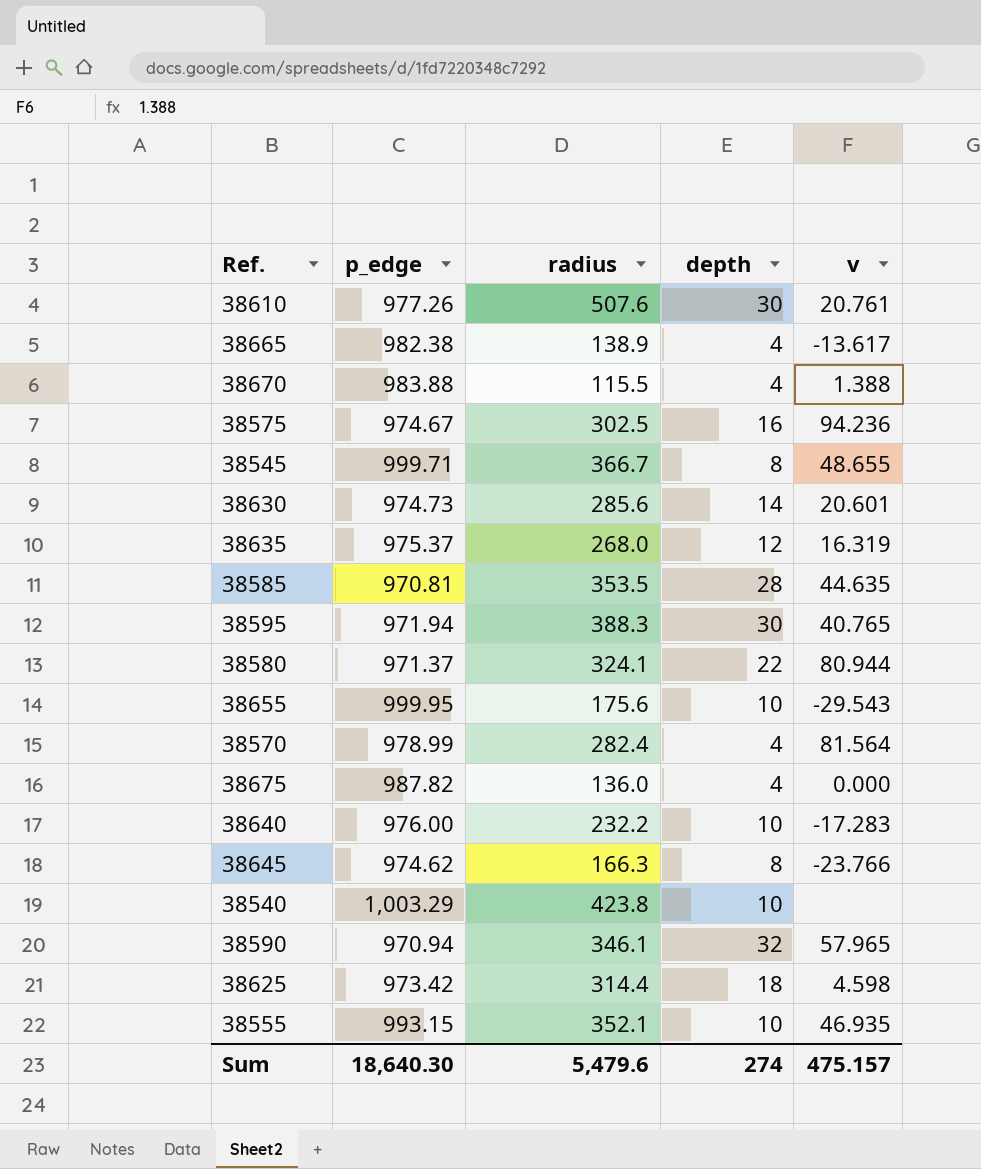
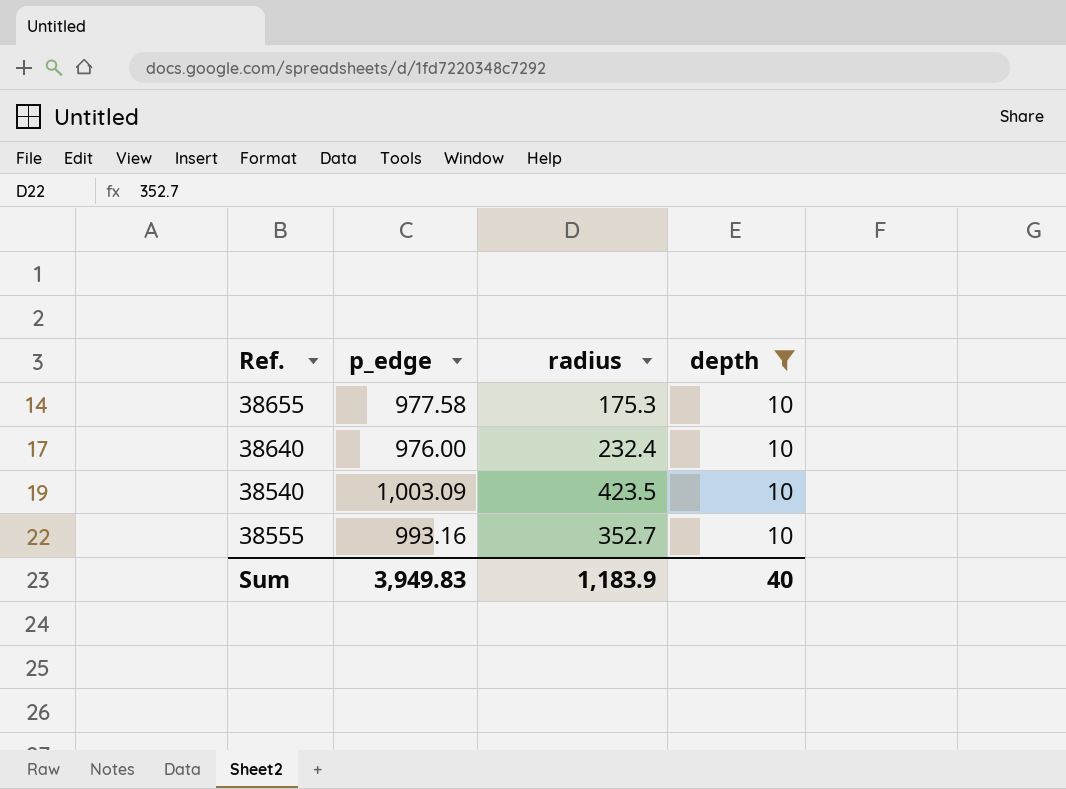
filter: none -> depth = 10
column v | position: 5 -> none
38655 | p_edge: 999.95 -> 977.58
38655 | radius: 175.6 -> 175.3
38640 | radius: 232.2 -> 232.4
38540 | p_edge: 1,003.29 -> 1,003.09
38540 | radius: 423.8 -> 423.5
38555 | p_edge: 993.15 -> 993.16
38555 | radius: 352.1 -> 352.7
Sum | p_edge: 18,640.30 -> 3,949.83
Sum | radius: 5,479.6 -> 1,183.9
Sum | depth: 274 -> 40

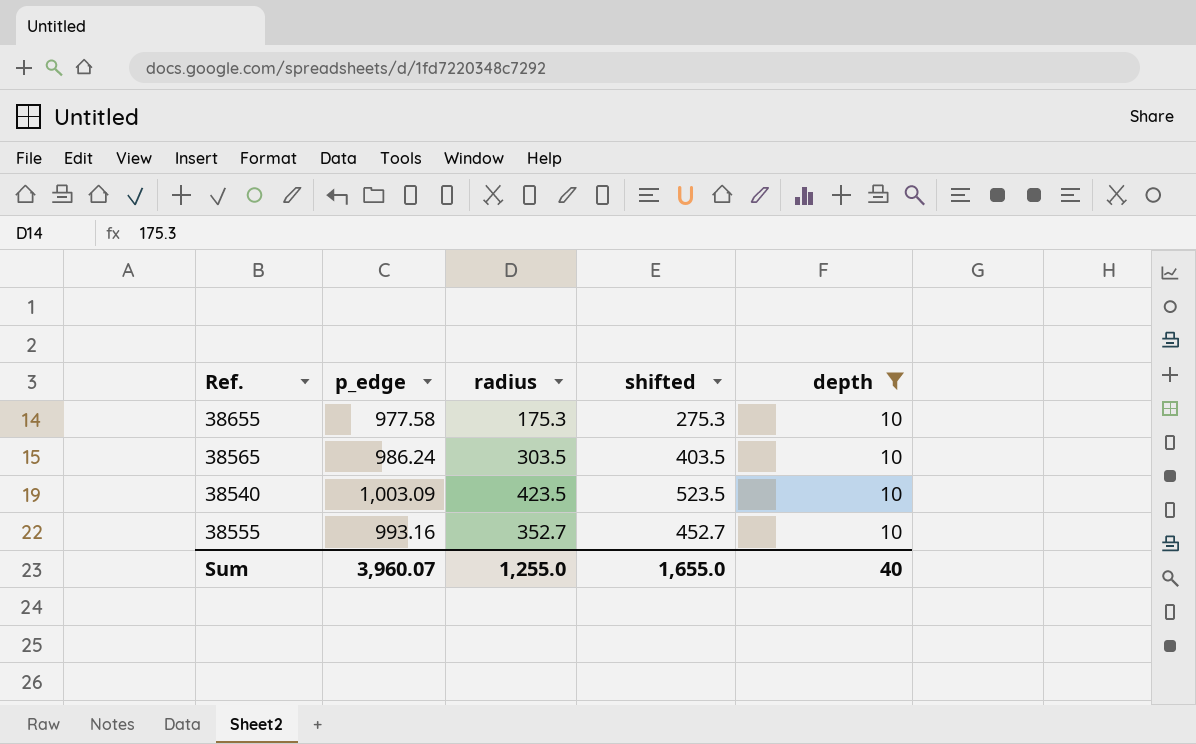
column shifted | formula: none -> [radius] + 100
row 38640: 976.00 | 232.4 | 10 -> none
row 38565: none -> 986.24 | 303.5 | 403.5 | 10
Sum | p_edge: 3,949.83 -> 3,960.07
Sum | radius: 1,183.9 -> 1,255.0

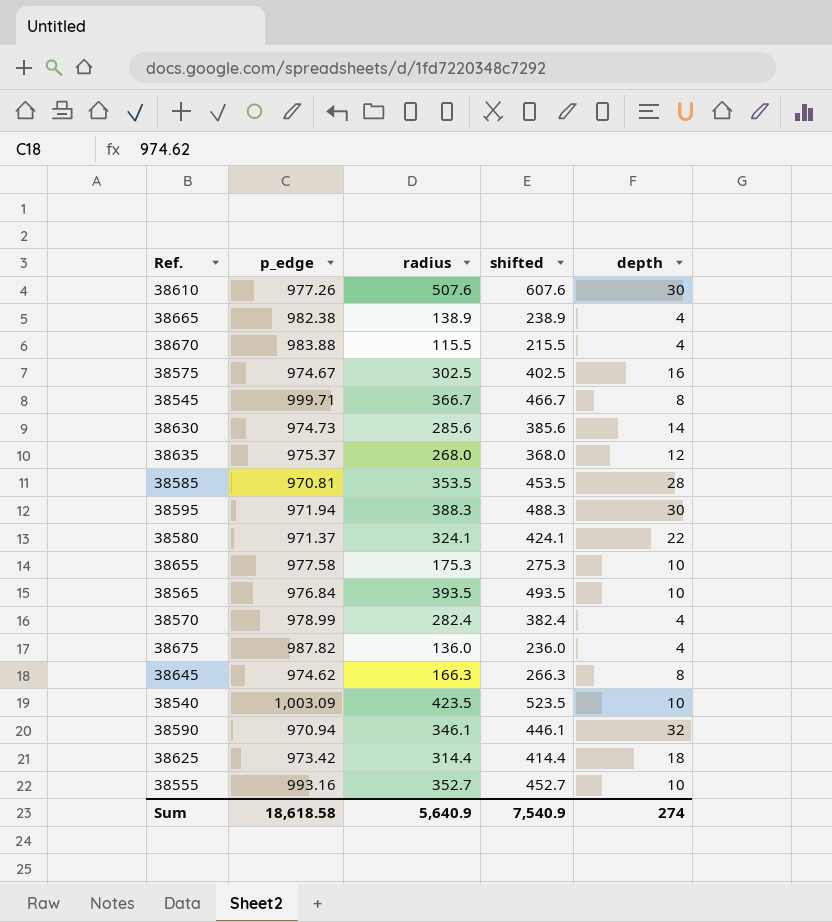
filter: depth = 10 -> none
38565 | p_edge: 986.24 -> 976.84
38565 | radius: 303.5 -> 393.5
38565 | shifted: 403.5 -> 493.5
Sum | p_edge: 3,960.07 -> 18,618.58
Sum | radius: 1,255.0 -> 5,640.9
Sum | shifted: 1,655.0 -> 7,540.9
Sum | depth: 40 -> 274

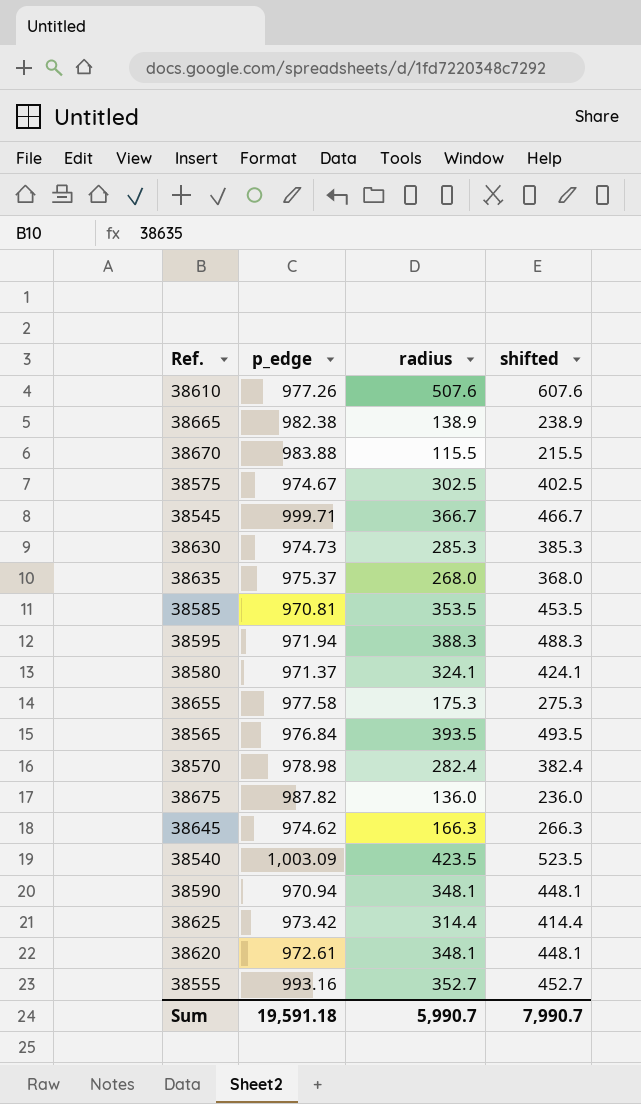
column depth | position: 5 -> none
38630 | radius: 285.6 -> 285.3
38630 | shifted: 385.6 -> 385.3
38570 | p_edge: 978.99 -> 978.98
38590 | radius: 346.1 -> 348.1
38590 | shifted: 446.1 -> 448.1
row 38620: none -> 972.61 | 348.1 | 448.1
Sum | p_edge: 18,618.58 -> 19,591.18
Sum | radius: 5,640.9 -> 5,990.7
Sum | shifted: 7,540.9 -> 7,990.7

